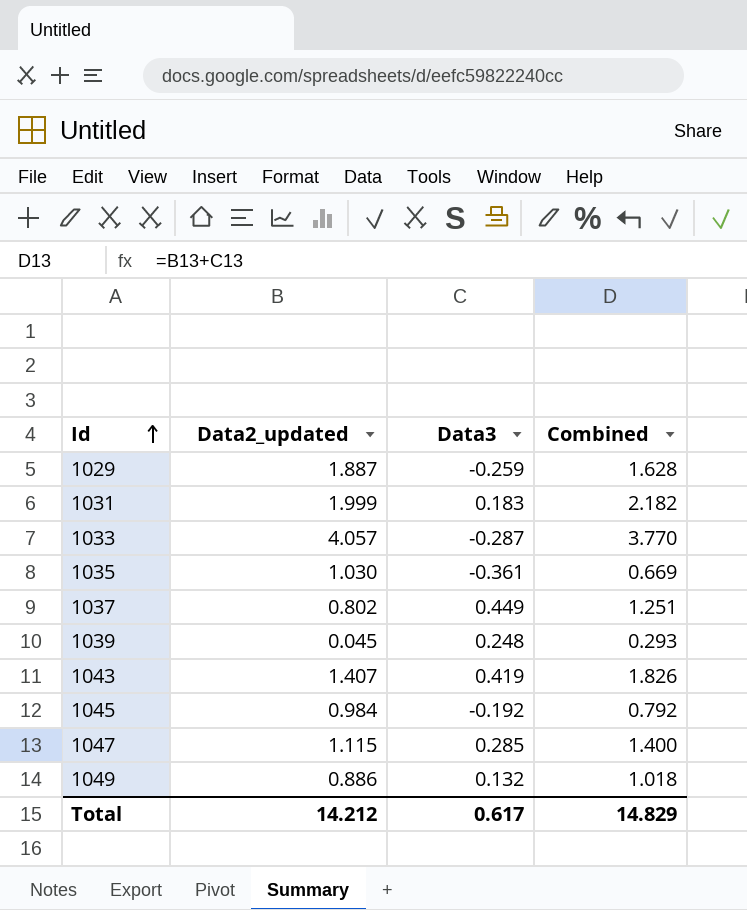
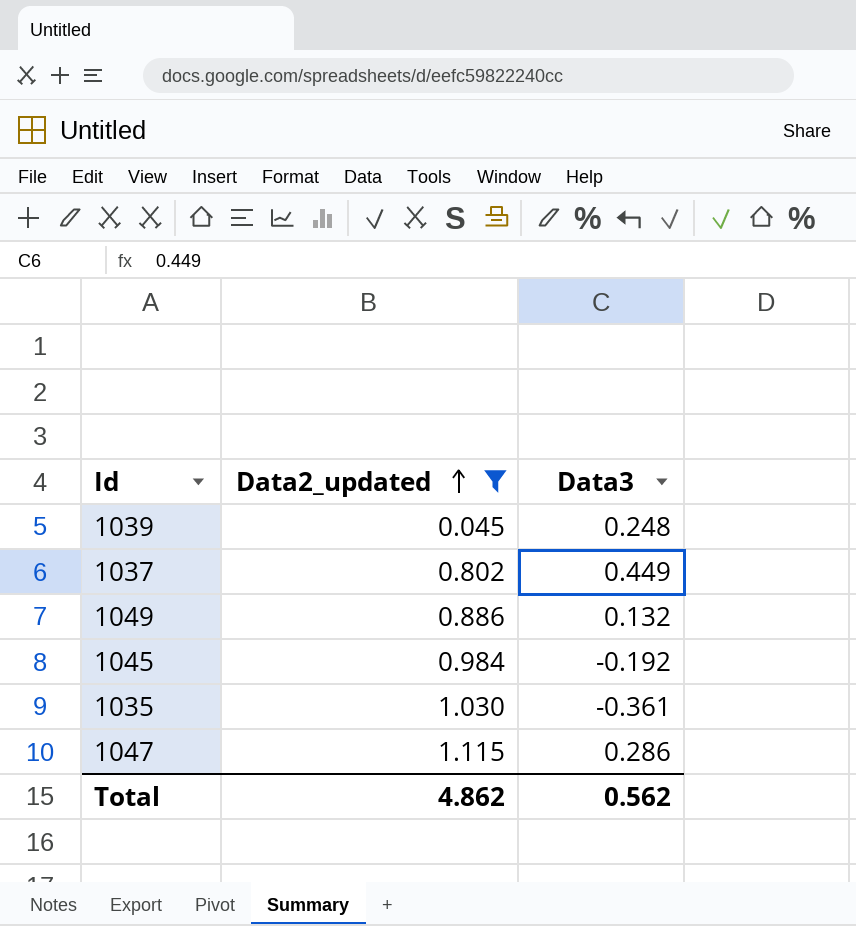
filter: none -> Data2_updated <= 1.115
row order: Id ascending -> Data2_updated ascending
column Combined | formula: [Data2_updated] + [Data3] -> none
1047 | Data3: 0.285 -> 0.286
Total | Data2_updated: 14.212 -> 4.862
Total | Data3: 0.617 -> 0.562

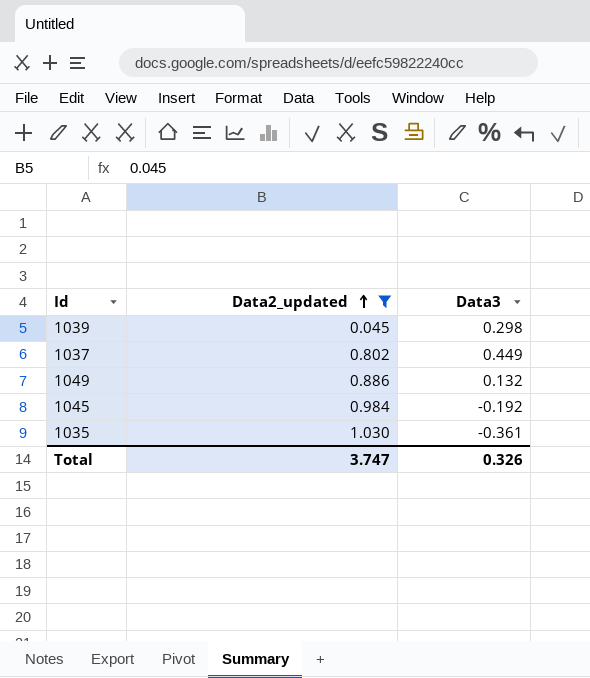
row 1047: 1.115 | 0.286 -> none
1039 | Data3: 0.248 -> 0.298
Total | Data2_updated: 4.862 -> 3.747
Total | Data3: 0.562 -> 0.326

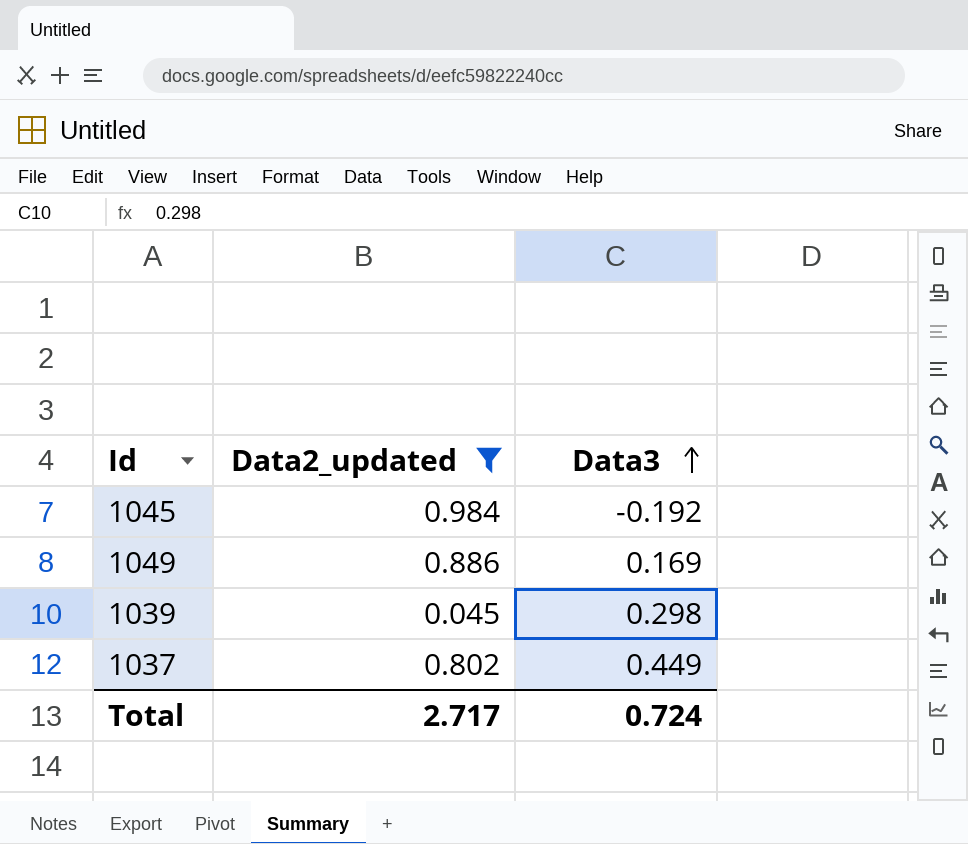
row order: Data2_updated ascending -> Data3 ascending
row 1035: 1.030 | -0.361 -> none
1049 | Data3: 0.132 -> 0.169
Total | Data2_updated: 3.747 -> 2.717
Total | Data3: 0.326 -> 0.724

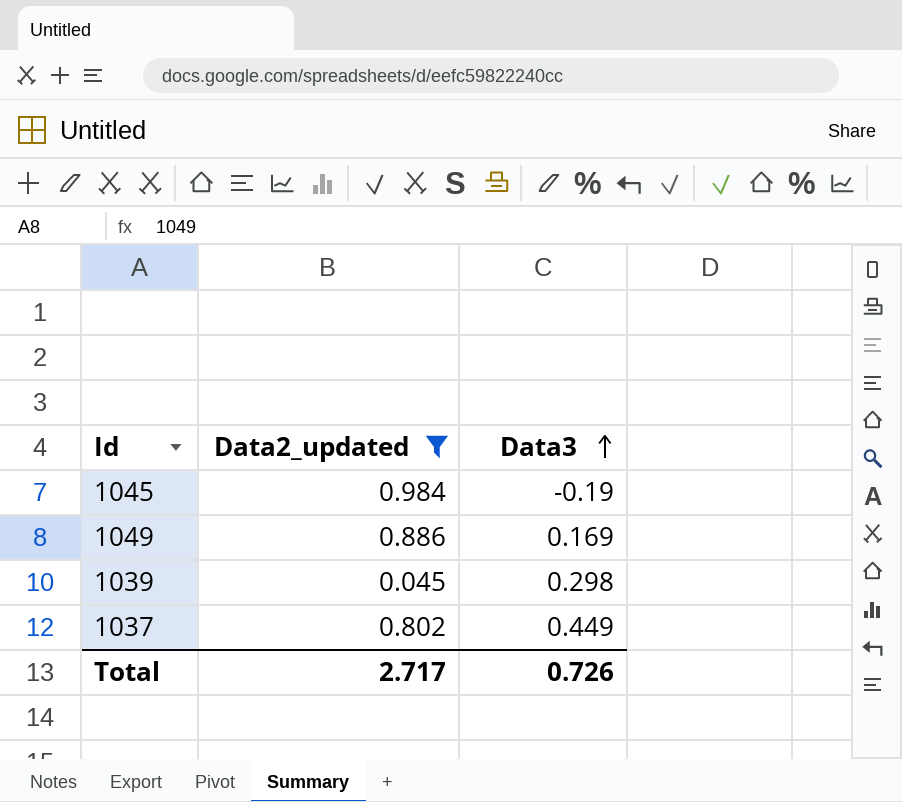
1045 | Data3: -0.192 -> -0.19
Total | Data3: 0.724 -> 0.726

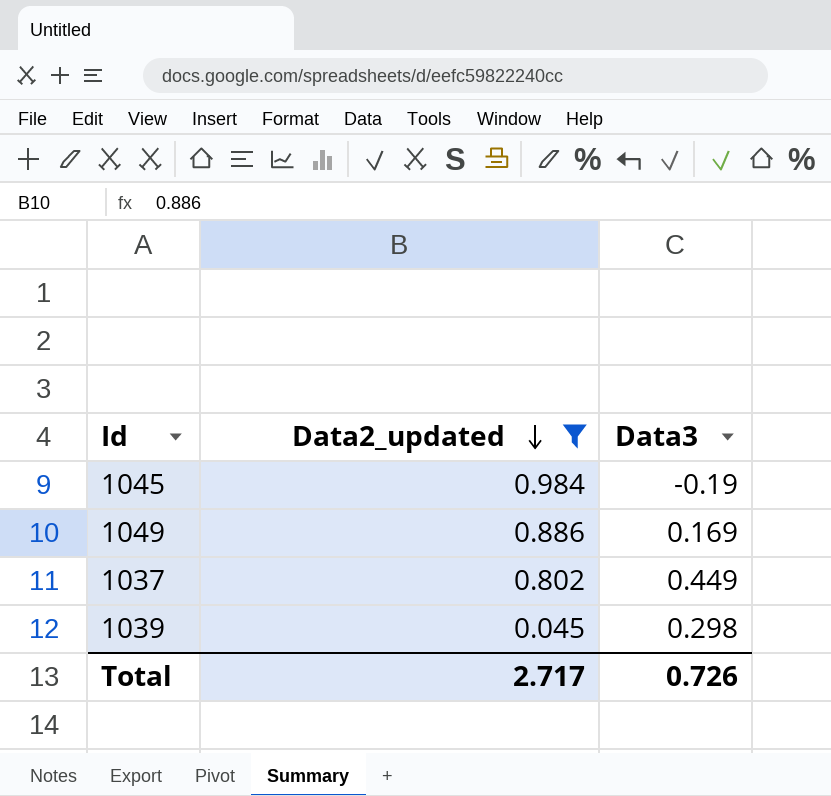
row order: Data3 ascending -> Data2_updated descending

